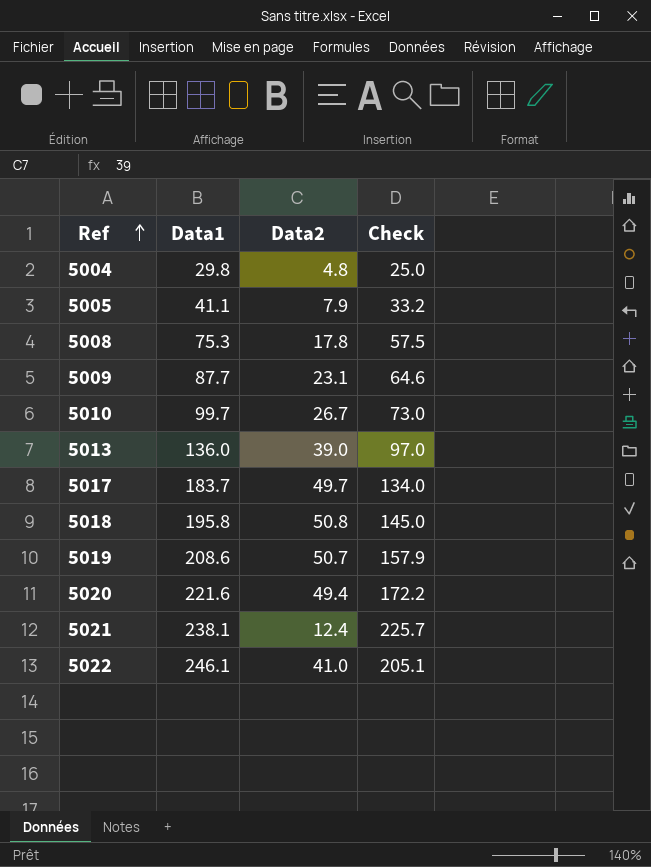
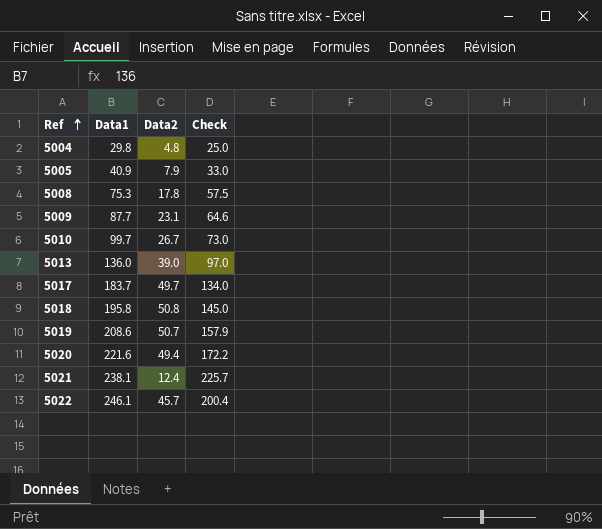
5005 | Data1: 41.1 -> 40.9
5005 | Check: 33.2 -> 33.0
5022 | Data2: 41.0 -> 45.7
5022 | Check: 205.1 -> 200.4

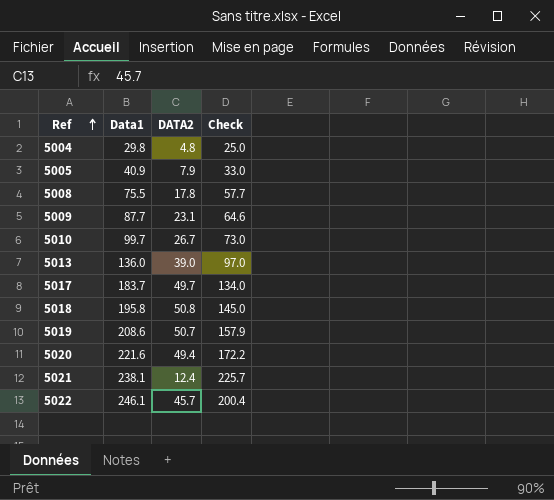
column name: Data2 -> DATA2
5008 | Data1: 75.3 -> 75.5
5008 | Check: 57.5 -> 57.7

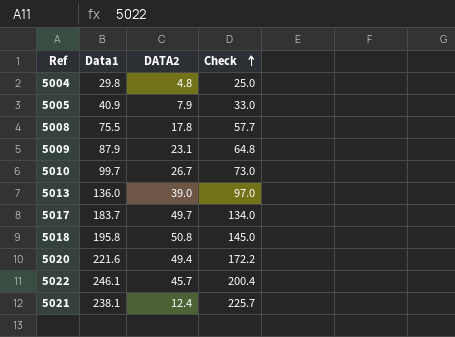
row order: Ref ascending -> Check ascending
row 5019: 208.6 | 50.7 | 157.9 -> none
5009 | Data1: 87.7 -> 87.9
5009 | Check: 64.6 -> 64.8

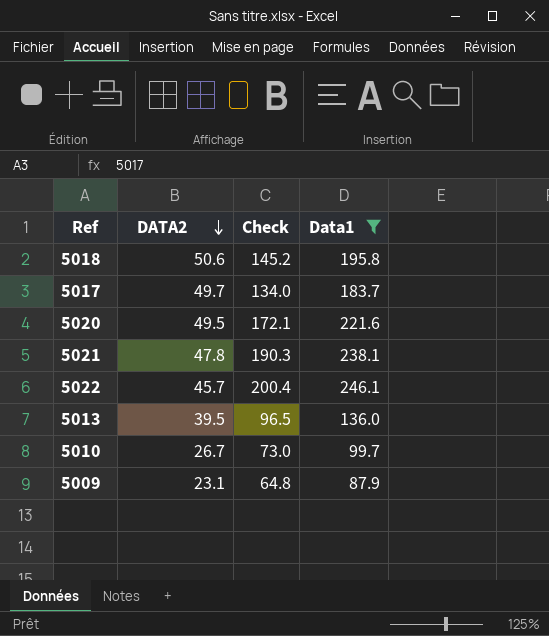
filter: none -> Data1 >= 87.9
row order: Check ascending -> DATA2 descending
column Data1 | position: 2 -> 4
5018 | DATA2: 50.8 -> 50.6
5018 | Check: 145.0 -> 145.2
5020 | DATA2: 49.4 -> 49.5
5020 | Check: 172.2 -> 172.1
5021 | DATA2: 12.4 -> 47.8
5021 | Check: 225.7 -> 190.3
5013 | DATA2: 39.0 -> 39.5
5013 | Check: 97.0 -> 96.5

